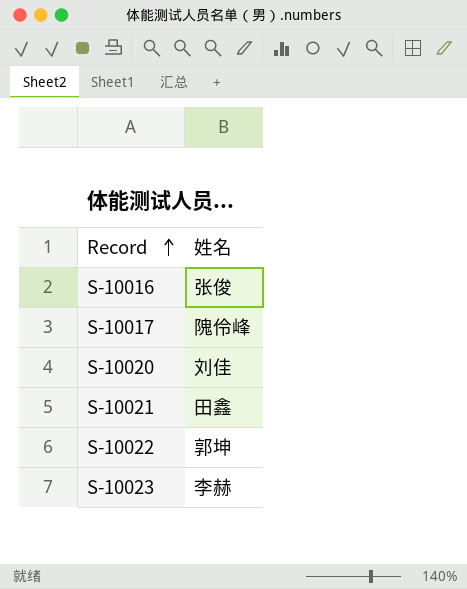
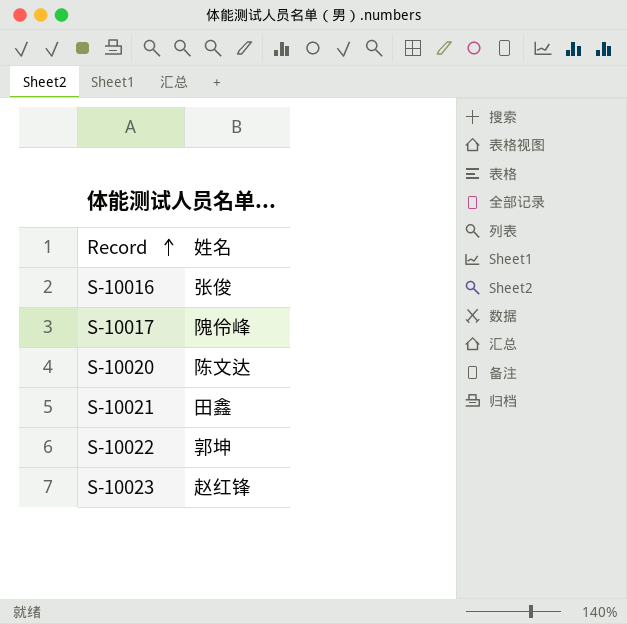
S-10020 | 姓名: 刘佳 -> 陈文达
S-10023 | 姓名: 李赫 -> 赵红锋

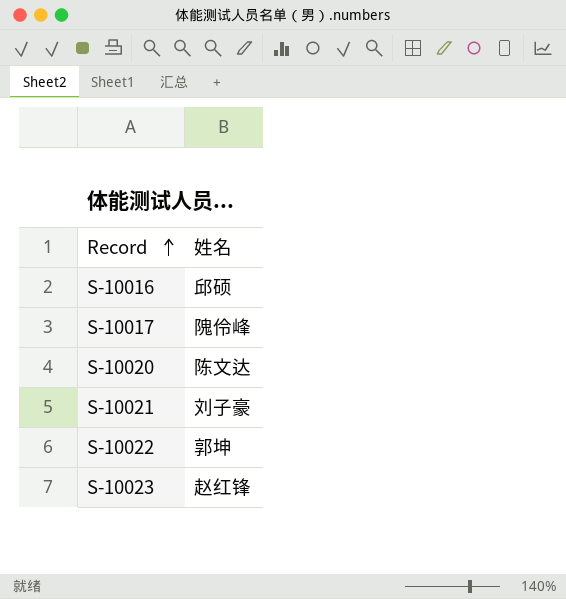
S-10016 | 姓名: 张俊 -> 邱硕
S-10021 | 姓名: 田鑫 -> 刘子豪

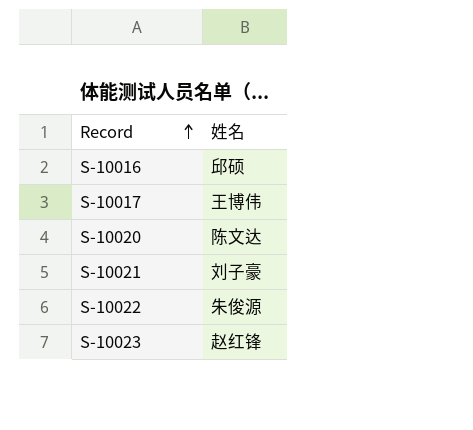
S-10017 | 姓名: 隗伶峰 -> 王博伟
S-10022 | 姓名: 郭坤 -> 朱俊源

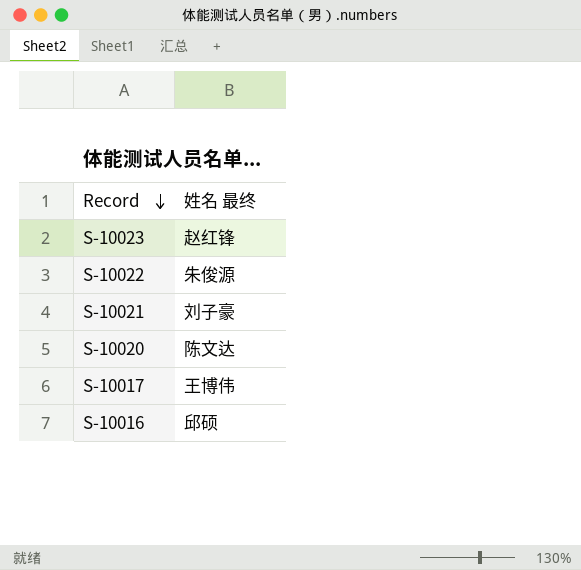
row order: Record ascending -> Record descending
column name: 姓名 -> 姓名 最终

